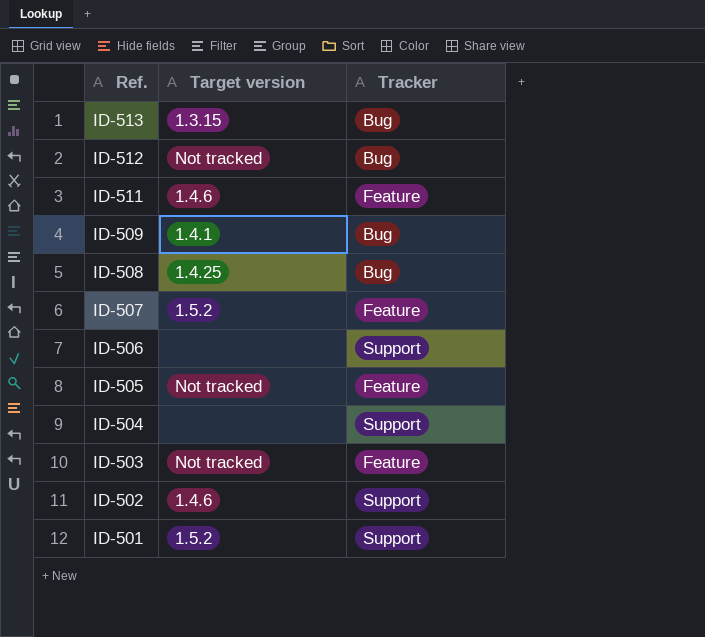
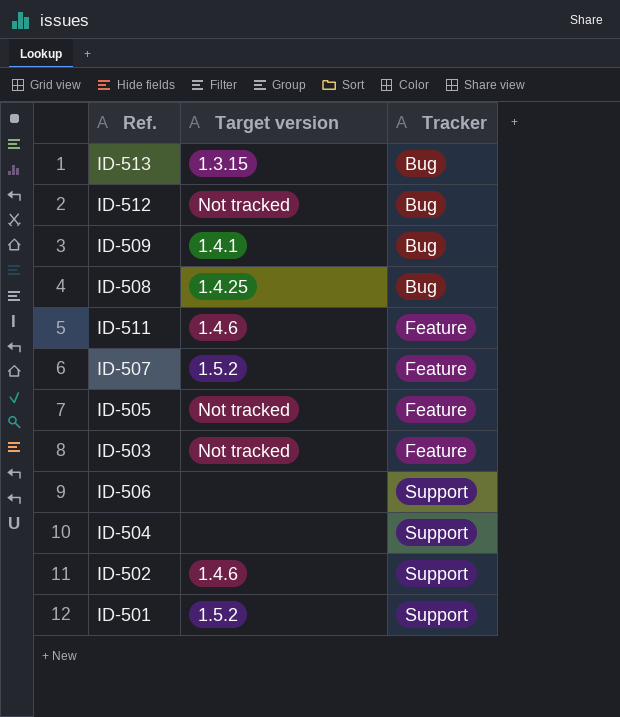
row order: Ref. descending -> Tracker ascending

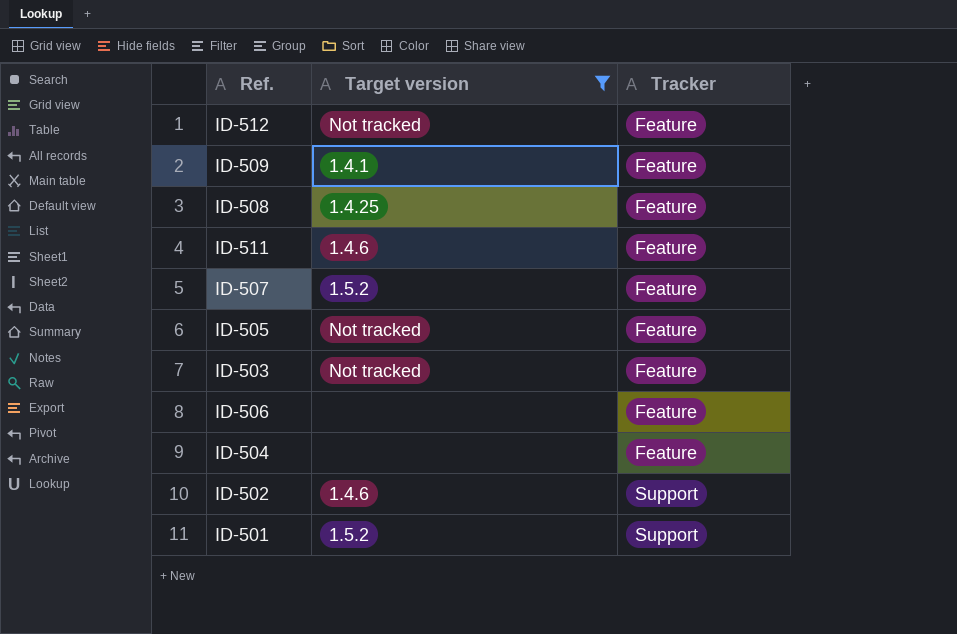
filter: none -> Target version != 1.3.15
ID-512 | Tracker: Bug -> Feature
ID-509 | Tracker: Bug -> Feature
ID-508 | Tracker: Bug -> Feature
ID-506 | Tracker: Support -> Feature
ID-504 | Tracker: Support -> Feature

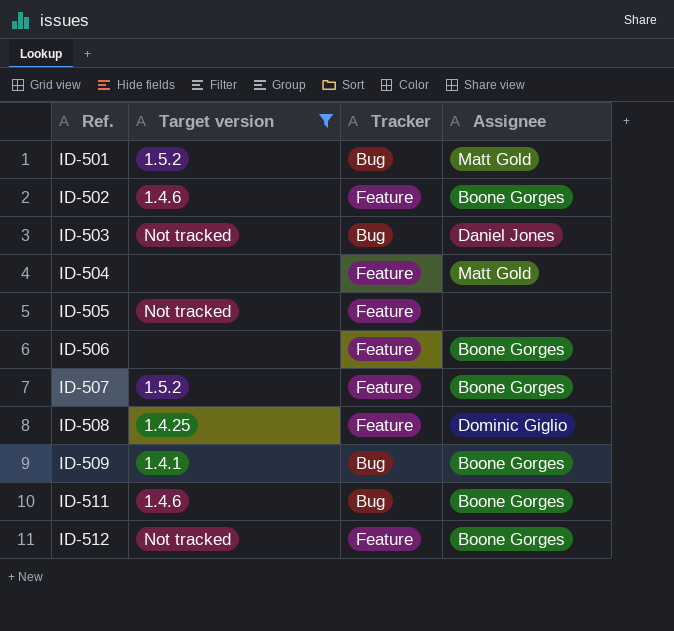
row order: Tracker ascending -> Ref. ascending
column Assignee | position: none -> 4
ID-501 | Tracker: Support -> Bug
ID-502 | Tracker: Support -> Feature
ID-503 | Tracker: Feature -> Bug
ID-509 | Tracker: Feature -> Bug
ID-511 | Tracker: Feature -> Bug

